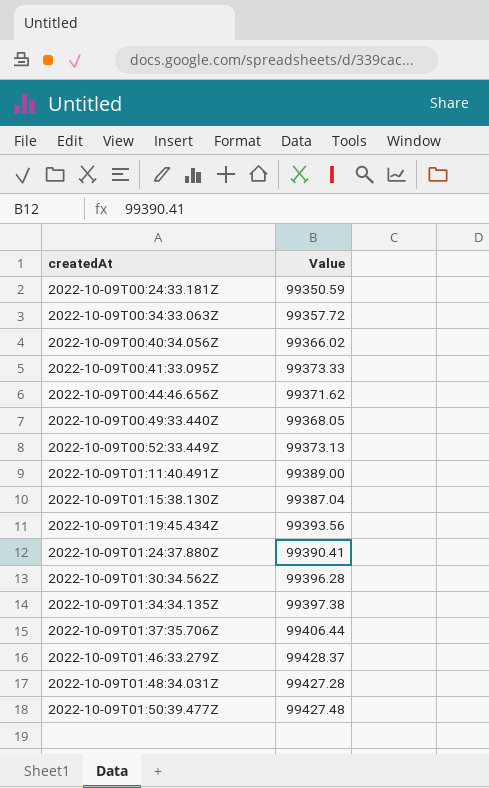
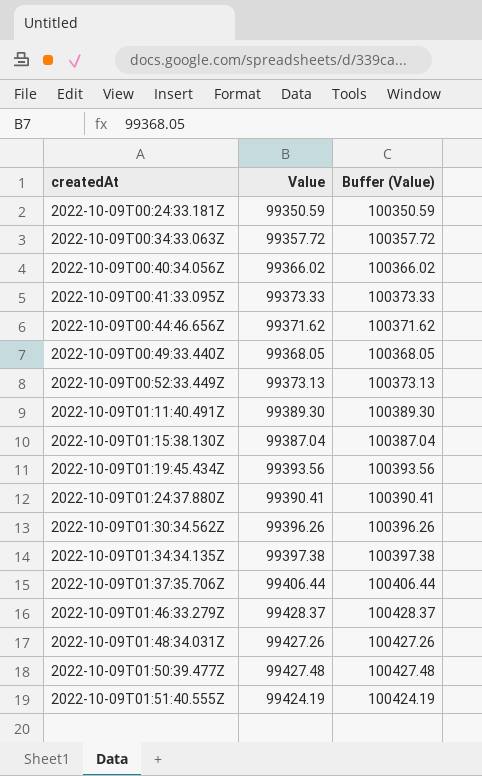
column Buffer (Value) | formula: none -> [Value] + 1000
2022-10-09T01:11:40.491Z | Value: 99389.00 -> 99389.30
2022-10-09T01:30:34.562Z | Value: 99396.28 -> 99396.26
2022-10-09T01:48:34.031Z | Value: 99427.28 -> 99427.26
row 2022-10-09T01:51:40.555Z: none -> 99424.19 | 100424.19

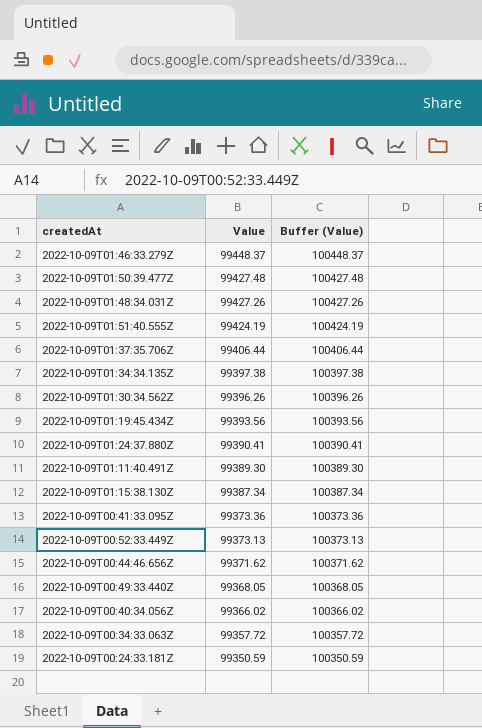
row order: createdAt ascending -> Value descending
2022-10-09T01:46:33.279Z | Value: 99428.37 -> 99448.37
2022-10-09T01:46:33.279Z | Buffer (Value): 100428.37 -> 100448.37
2022-10-09T01:15:38.130Z | Value: 99387.04 -> 99387.34
2022-10-09T01:15:38.130Z | Buffer (Value): 100387.04 -> 100387.34
2022-10-09T00:41:33.095Z | Value: 99373.33 -> 99373.36
2022-10-09T00:41:33.095Z | Buffer (Value): 100373.33 -> 100373.36

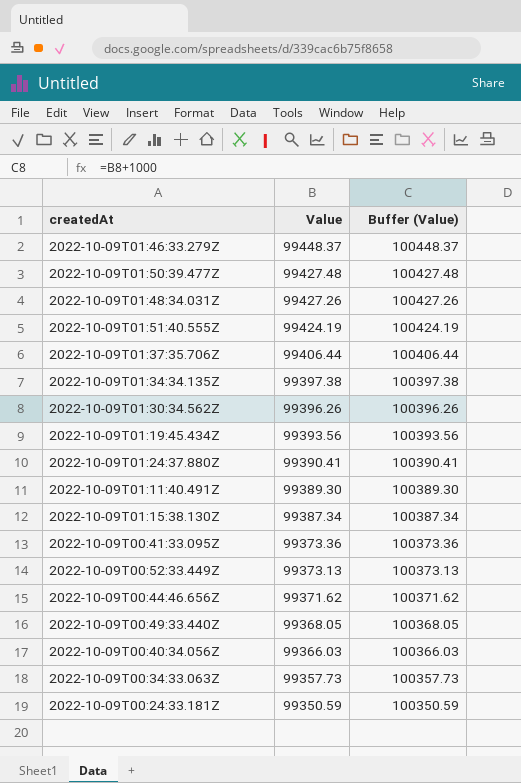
2022-10-09T00:40:34.056Z | Value: 99366.02 -> 99366.03
2022-10-09T00:40:34.056Z | Buffer (Value): 100366.02 -> 100366.03
2022-10-09T00:34:33.063Z | Value: 99357.72 -> 99357.73
2022-10-09T00:34:33.063Z | Buffer (Value): 100357.72 -> 100357.73

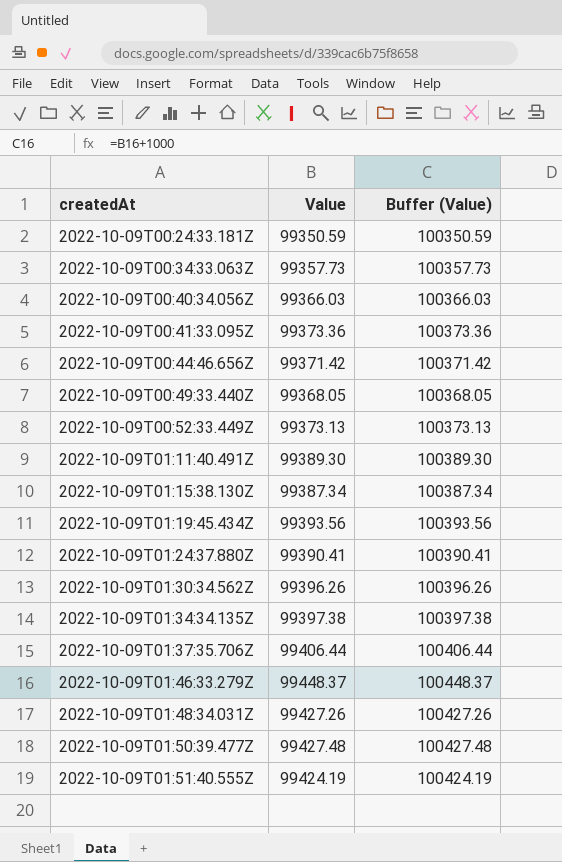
row order: Value descending -> createdAt ascending
2022-10-09T00:44:46.656Z | Value: 99371.62 -> 99371.42
2022-10-09T00:44:46.656Z | Buffer (Value): 100371.62 -> 100371.42

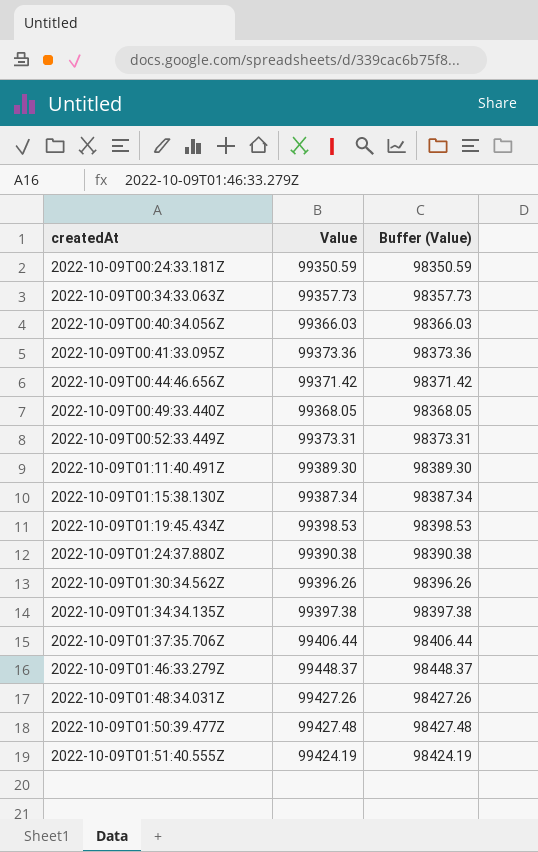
column Buffer (Value) | formula: [Value] + 1000 -> [Value] - 1000
2022-10-09T00:52:33.449Z | Value: 99373.13 -> 99373.31
2022-10-09T01:19:45.434Z | Value: 99393.56 -> 99398.53
2022-10-09T01:24:37.880Z | Value: 99390.41 -> 99390.38

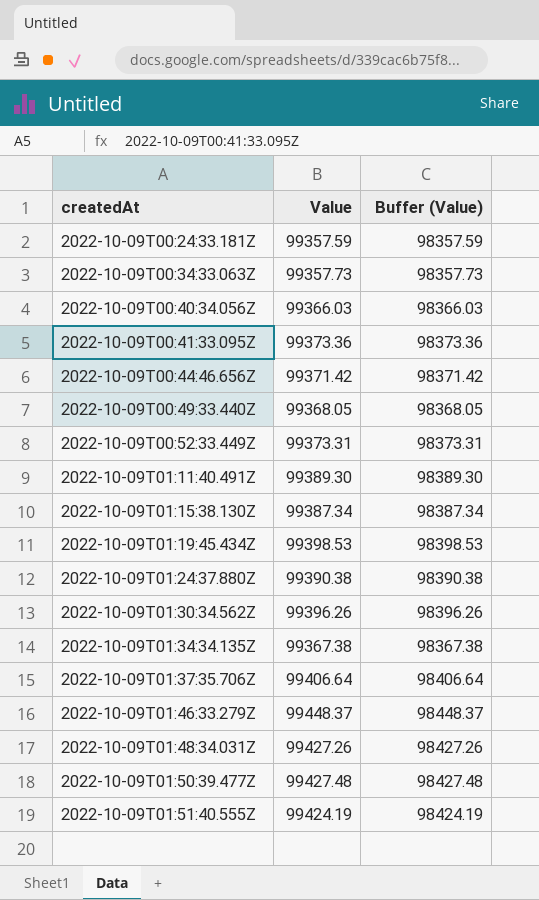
2022-10-09T00:24:33.181Z | Value: 99350.59 -> 99357.59
2022-10-09T00:24:33.181Z | Buffer (Value): 98350.59 -> 98357.59
2022-10-09T01:34:34.135Z | Value: 99397.38 -> 99367.38
2022-10-09T01:34:34.135Z | Buffer (Value): 98397.38 -> 98367.38
2022-10-09T01:37:35.706Z | Value: 99406.44 -> 99406.64
2022-10-09T01:37:35.706Z | Buffer (Value): 98406.44 -> 98406.64

